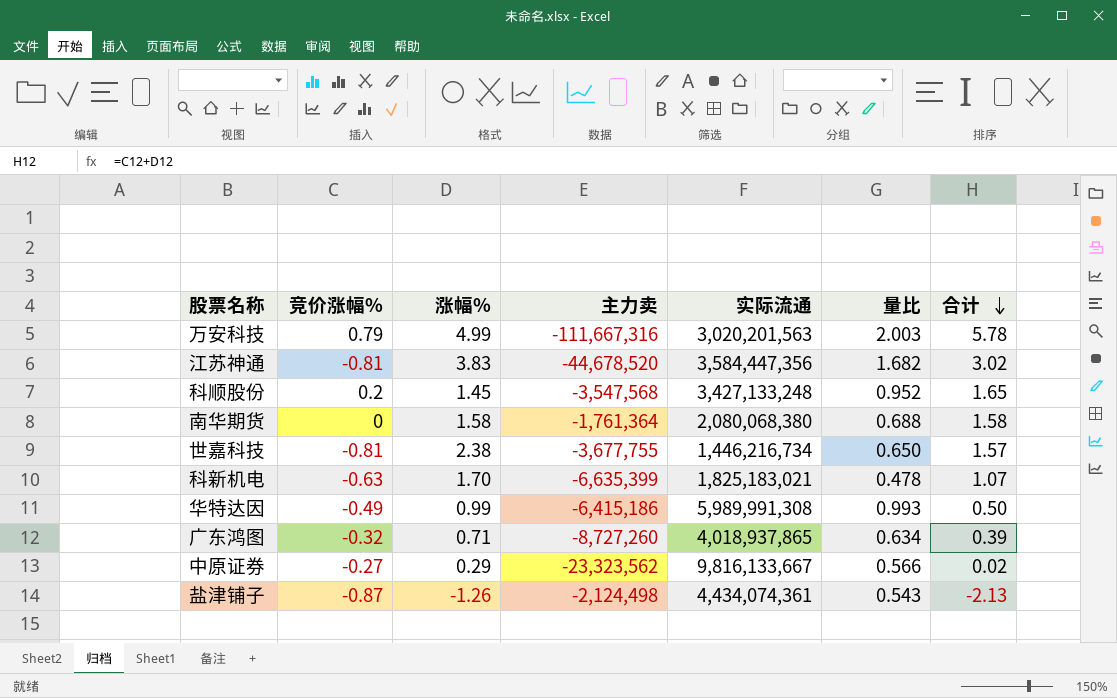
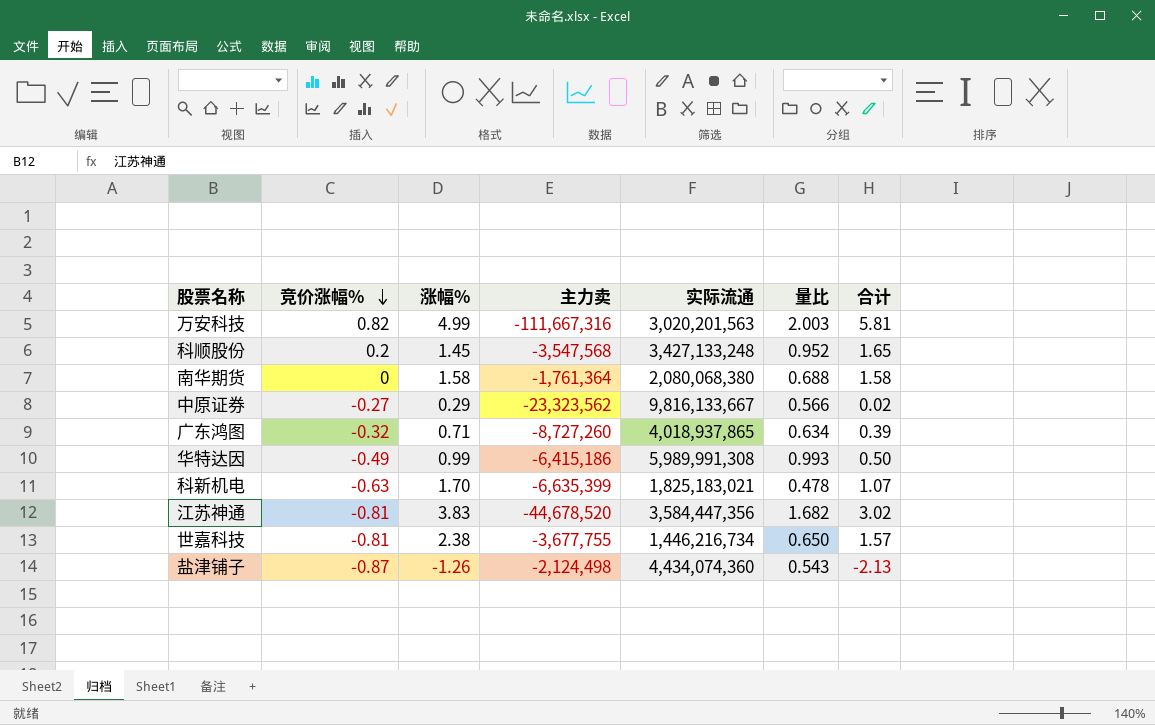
row order: 合计 descending -> 竞价涨幅% descending
万安科技 | 竞价涨幅%: 0.79 -> 0.82
万安科技 | 合计: 5.78 -> 5.81
盐津铺子 | 实际流通: 4,434,074,361 -> 4,434,074,360

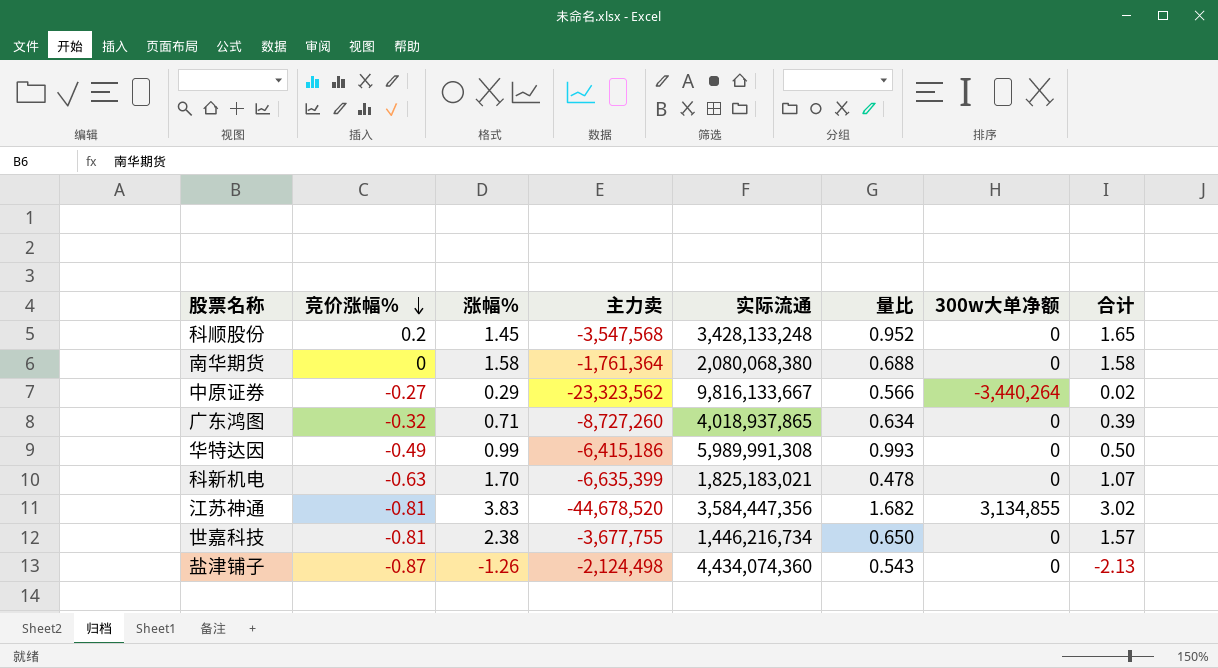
column 300w大单净额 | position: none -> 7
row 万安科技: 0.82 | 4.99 | -111,667,316 | 3,020,201,563 | 2.003 | 5.81 -> none
科顺股份 | 实际流通: 3,427,133,248 -> 3,428,133,248

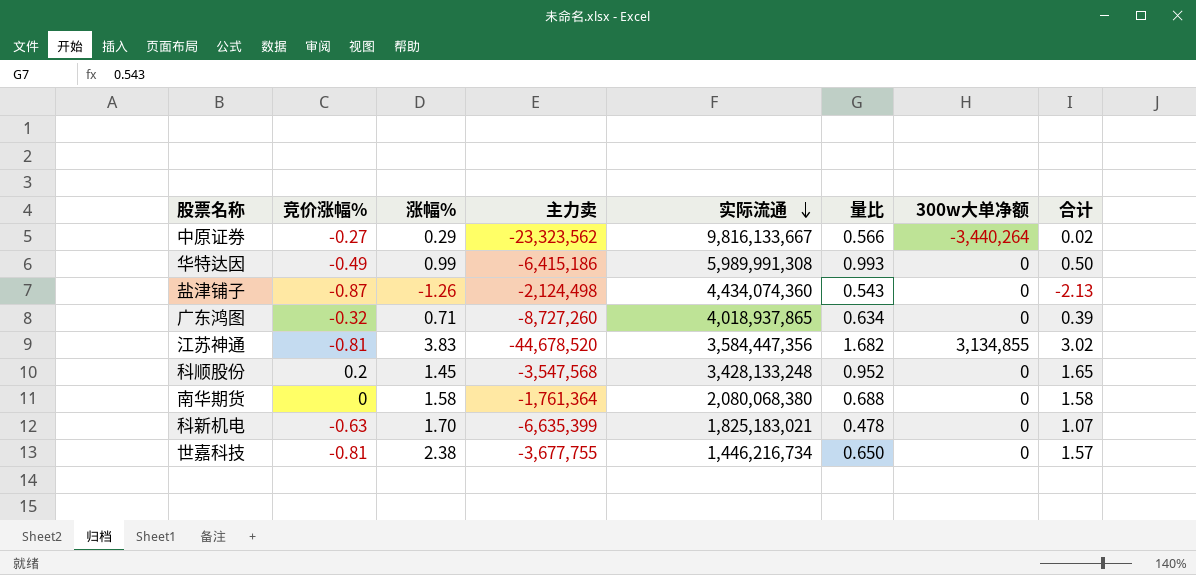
row order: 竞价涨幅% descending -> 实际流通 descending

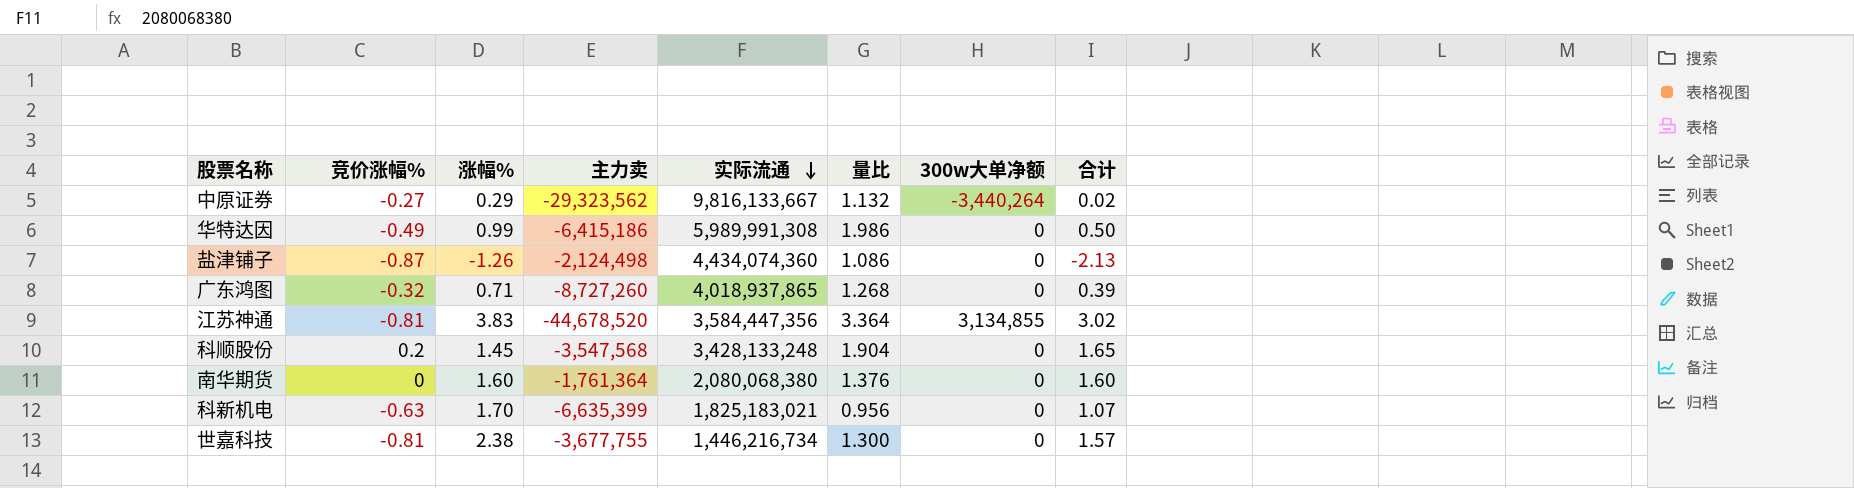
中原证券 | 主力卖: -23,323,562 -> -29,323,562
中原证券 | 量比: 0.566 -> 1.132
华特达因 | 量比: 0.993 -> 1.986
盐津铺子 | 量比: 0.543 -> 1.086
广东鸿图 | 量比: 0.634 -> 1.268
江苏神通 | 量比: 1.682 -> 3.364
科顺股份 | 量比: 0.952 -> 1.904
南华期货 | 涨幅%: 1.58 -> 1.60
南华期货 | 量比: 0.688 -> 1.376
南华期货 | 合计: 1.58 -> 1.60
科新机电 | 量比: 0.478 -> 0.956
世嘉科技 | 量比: 0.650 -> 1.300

